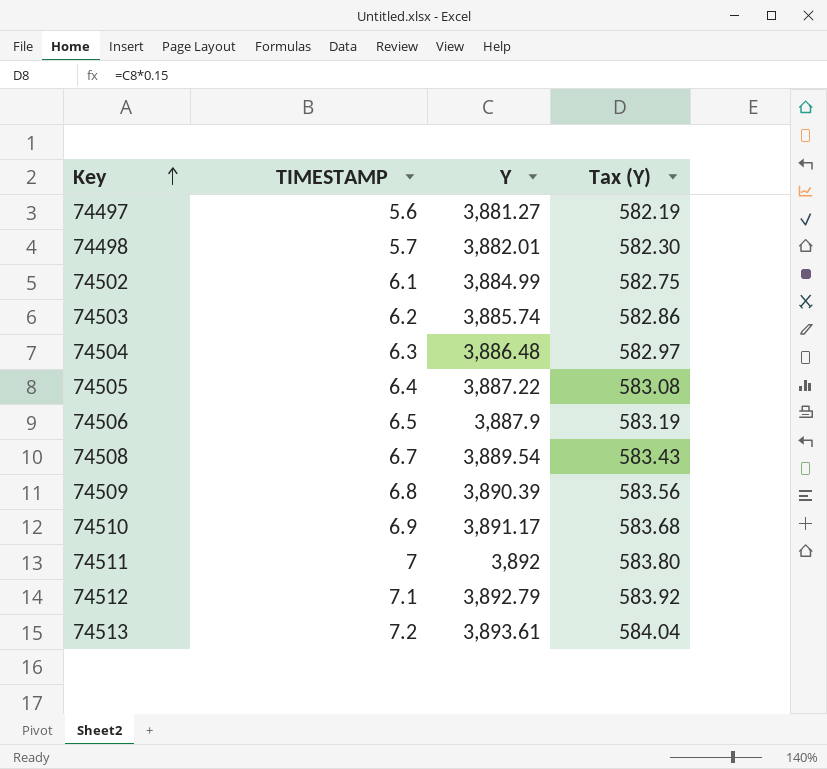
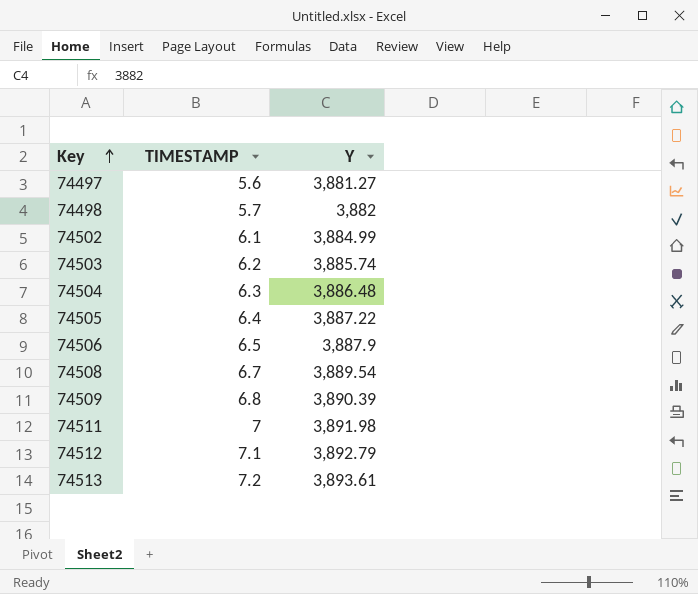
column Tax (Y) | formula: [Y] * 0.15 -> none
row 74510: 6.9 | 3,891.17 | 583.68 -> none
74498 | Y: 3,882.01 -> 3,882
74511 | Y: 3,892 -> 3,891.98

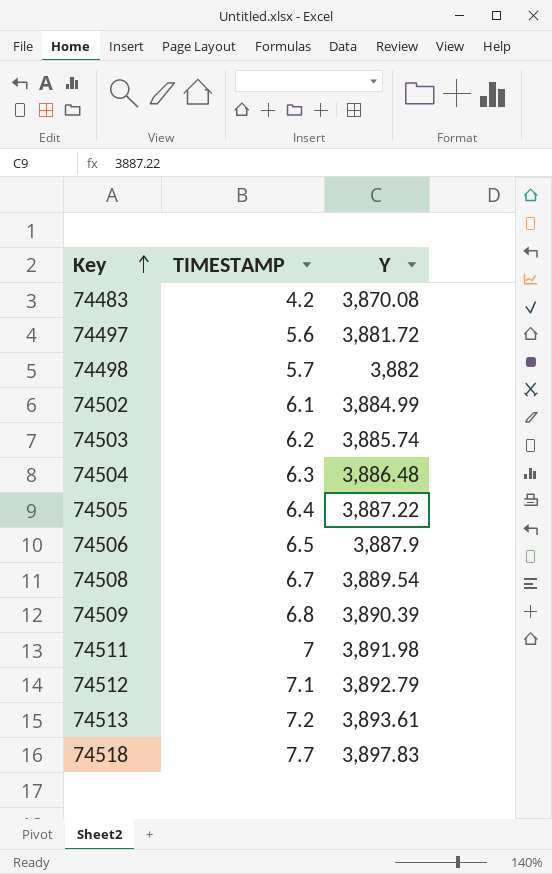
row 74483: none -> 4.2 | 3,870.08
74497 | Y: 3,881.27 -> 3,881.72
row 74518: none -> 7.7 | 3,897.83

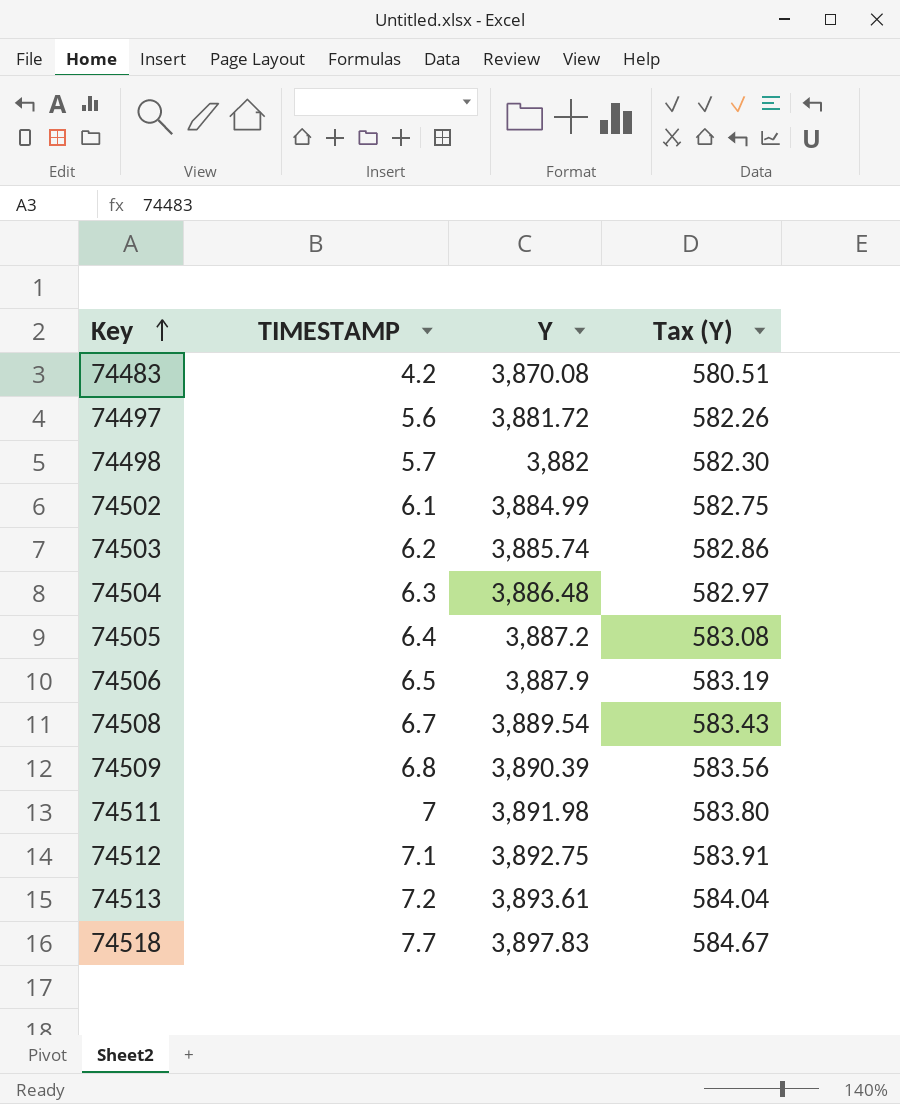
column Tax (Y) | formula: none -> [Y] * 0.15
74505 | Y: 3,887.22 -> 3,887.2
74512 | Y: 3,892.79 -> 3,892.75

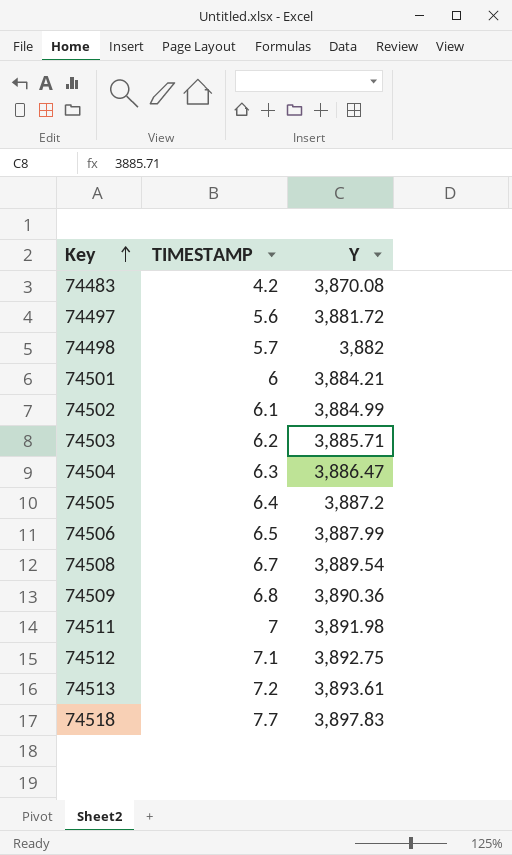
column Tax (Y) | formula: [Y] * 0.15 -> none
row 74501: none -> 6 | 3,884.21
74503 | Y: 3,885.74 -> 3,885.71
74504 | Y: 3,886.48 -> 3,886.47
74506 | Y: 3,887.9 -> 3,887.99
74509 | Y: 3,890.39 -> 3,890.36

